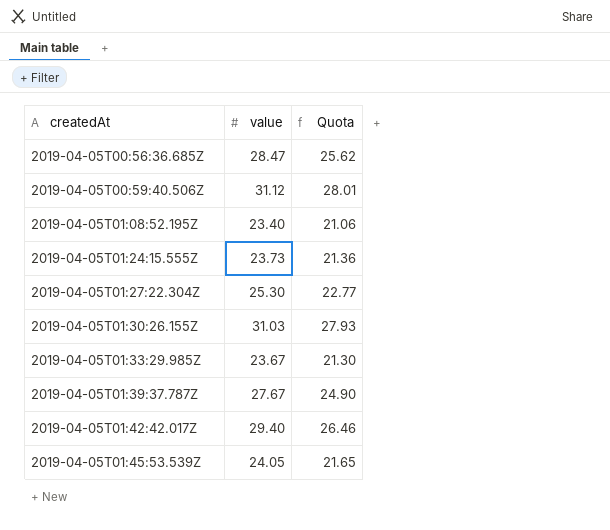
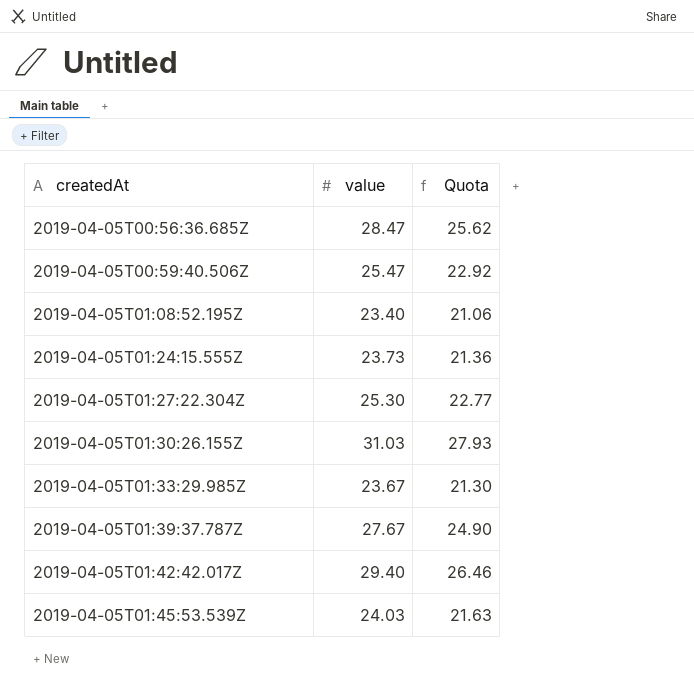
2019-04-05T00:59:40.506Z | value: 31.12 -> 25.47
2019-04-05T00:59:40.506Z | Quota: 28.01 -> 22.92
2019-04-05T01:45:53.539Z | value: 24.05 -> 24.03
2019-04-05T01:45:53.539Z | Quota: 21.65 -> 21.63

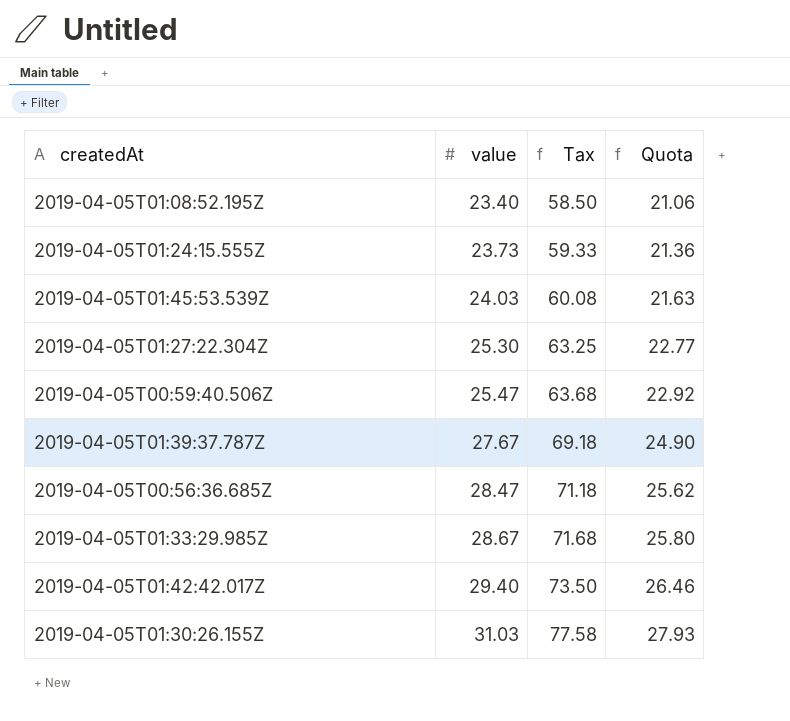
row order: createdAt ascending -> value ascending
column Tax | formula: none -> [value] * 2.5
2019-04-05T01:33:29.985Z | value: 23.67 -> 28.67
2019-04-05T01:33:29.985Z | Quota: 21.30 -> 25.80

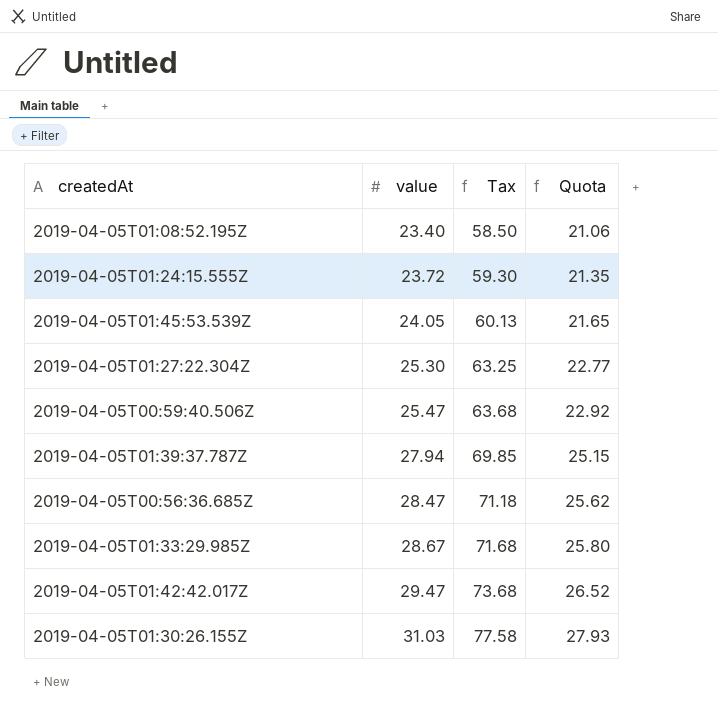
2019-04-05T01:24:15.555Z | value: 23.73 -> 23.72
2019-04-05T01:24:15.555Z | Tax: 59.33 -> 59.30
2019-04-05T01:24:15.555Z | Quota: 21.36 -> 21.35
2019-04-05T01:45:53.539Z | value: 24.03 -> 24.05
2019-04-05T01:45:53.539Z | Tax: 60.08 -> 60.13
2019-04-05T01:45:53.539Z | Quota: 21.63 -> 21.65
2019-04-05T01:39:37.787Z | value: 27.67 -> 27.94
2019-04-05T01:39:37.787Z | Tax: 69.18 -> 69.85
2019-04-05T01:39:37.787Z | Quota: 24.90 -> 25.15
2019-04-05T01:42:42.017Z | value: 29.40 -> 29.47
2019-04-05T01:42:42.017Z | Tax: 73.50 -> 73.68
2019-04-05T01:42:42.017Z | Quota: 26.46 -> 26.52

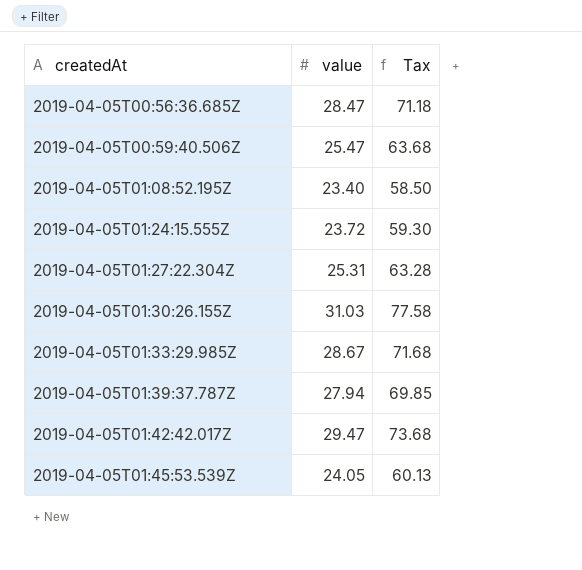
row order: value ascending -> createdAt ascending
column Quota | formula: [value] * 0.9 -> none
2019-04-05T01:27:22.304Z | value: 25.30 -> 25.31
2019-04-05T01:27:22.304Z | Tax: 63.25 -> 63.28

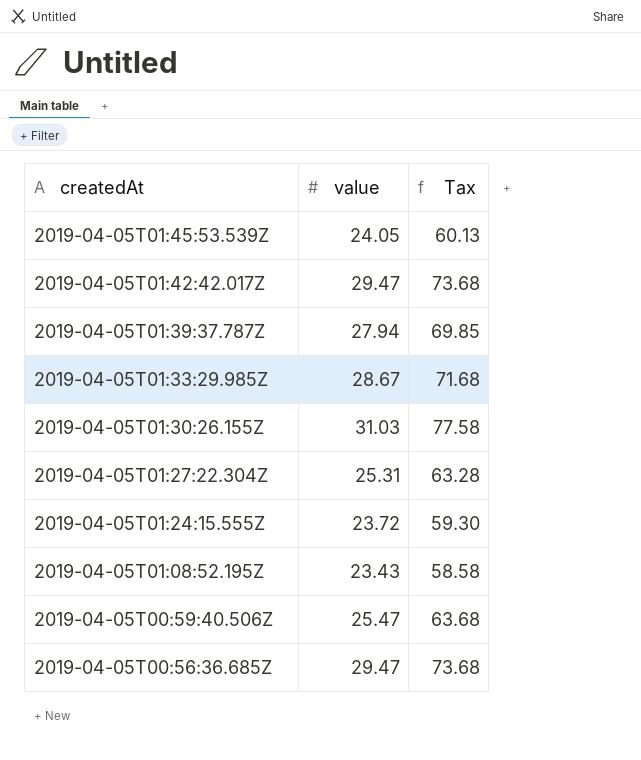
row order: createdAt ascending -> createdAt descending
2019-04-05T01:08:52.195Z | value: 23.40 -> 23.43
2019-04-05T01:08:52.195Z | Tax: 58.50 -> 58.58
2019-04-05T00:56:36.685Z | value: 28.47 -> 29.47
2019-04-05T00:56:36.685Z | Tax: 71.18 -> 73.68

